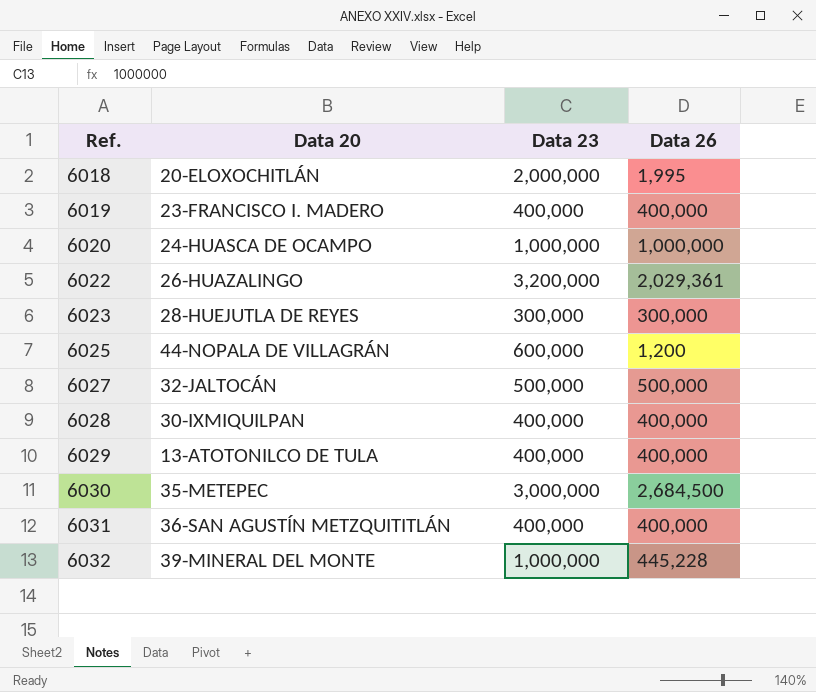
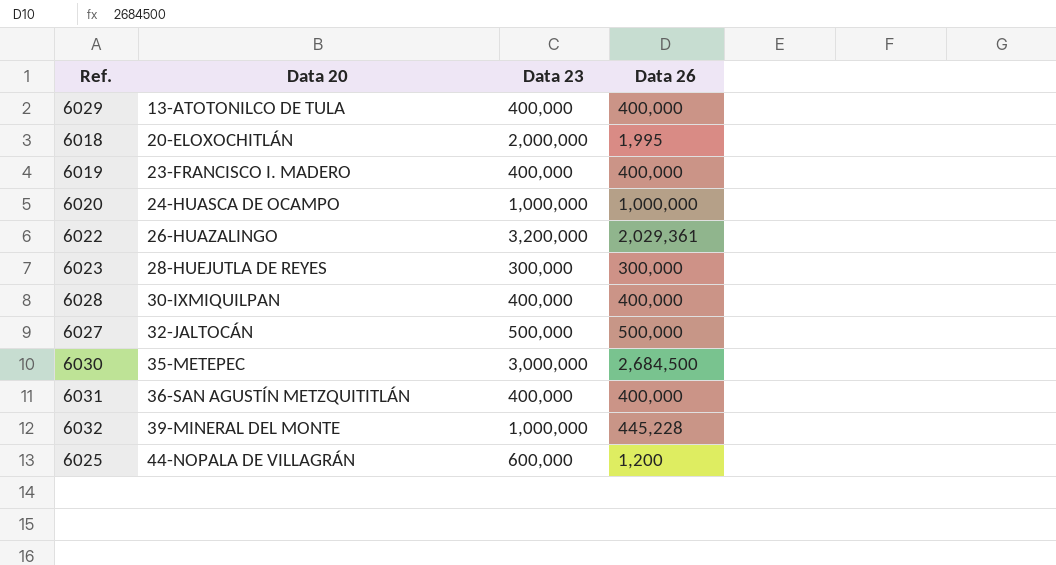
row order: Ref. ascending -> Data 20 ascending

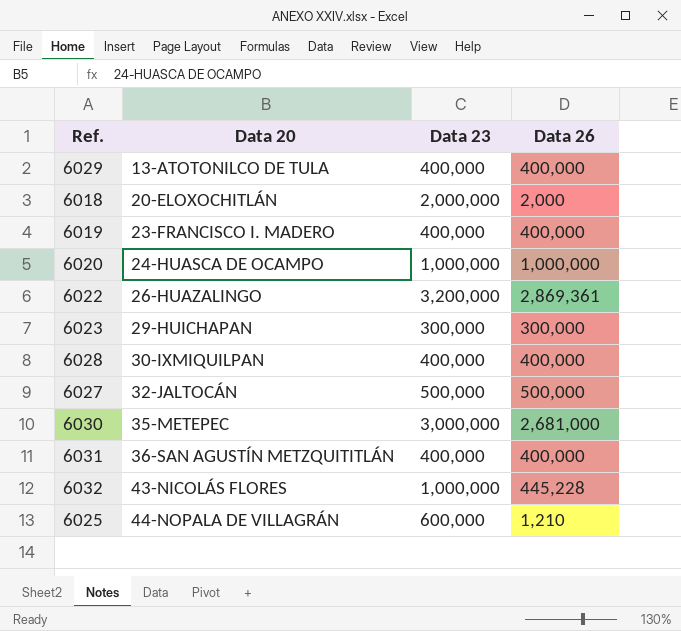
6018 | Data 26: 1,995 -> 2,000
6022 | Data 26: 2,029,361 -> 2,869,361
6023 | Data 20: 28-HUEJUTLA DE REYES -> 29-HUICHAPAN
6030 | Data 26: 2,684,500 -> 2,681,000
6032 | Data 20: 39-MINERAL DEL MONTE -> 43-NICOLÁS FLORES
6025 | Data 26: 1,200 -> 1,210

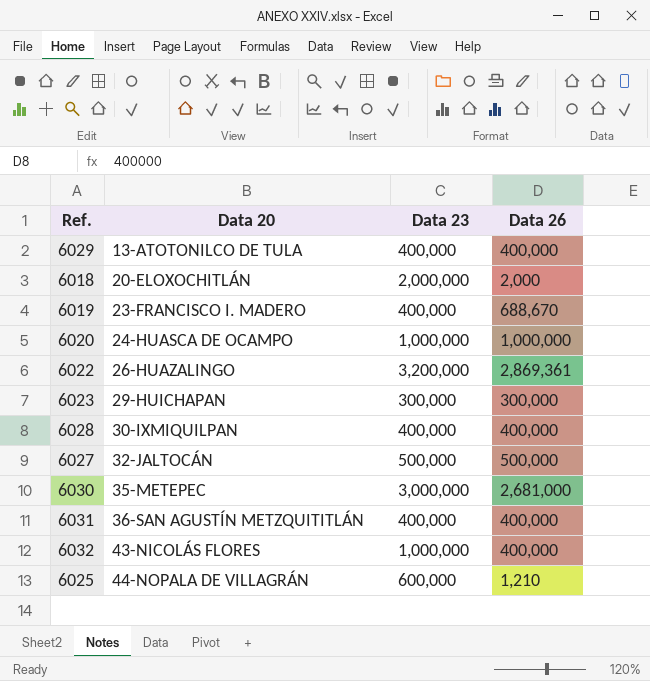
6019 | Data 26: 400,000 -> 688,670
6032 | Data 26: 445,228 -> 400,000

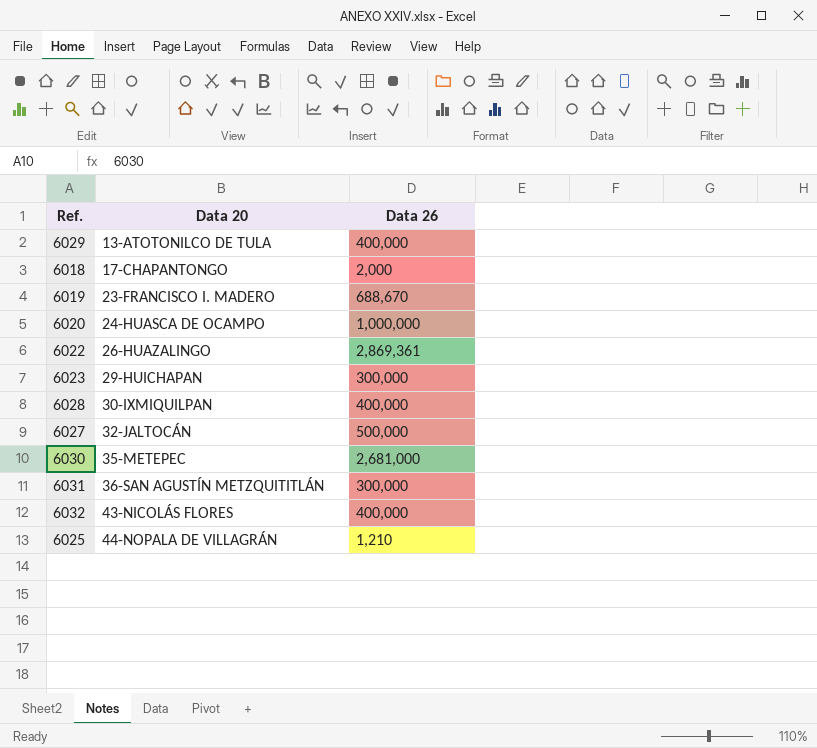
column Data 23 | position: 3 -> none
6018 | Data 20: 20-ELOXOCHITLÁN -> 17-CHAPANTONGO
6031 | Data 26: 400,000 -> 300,000

